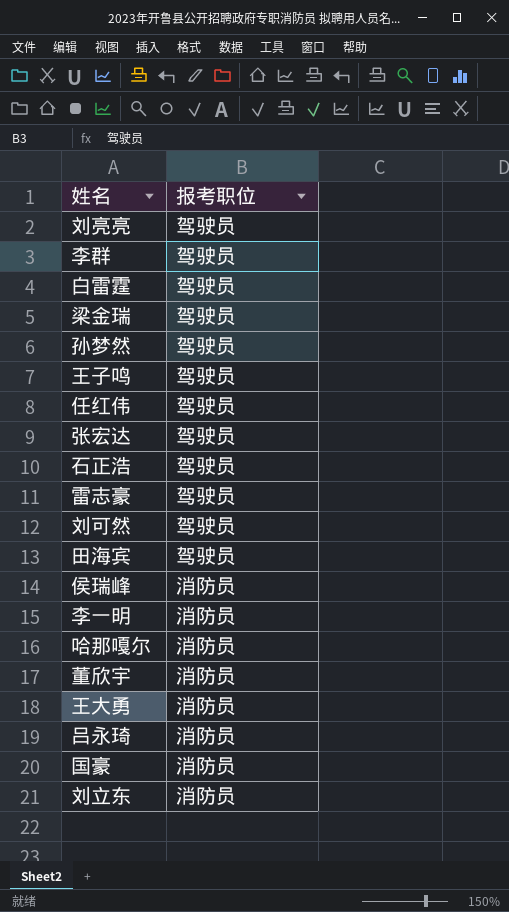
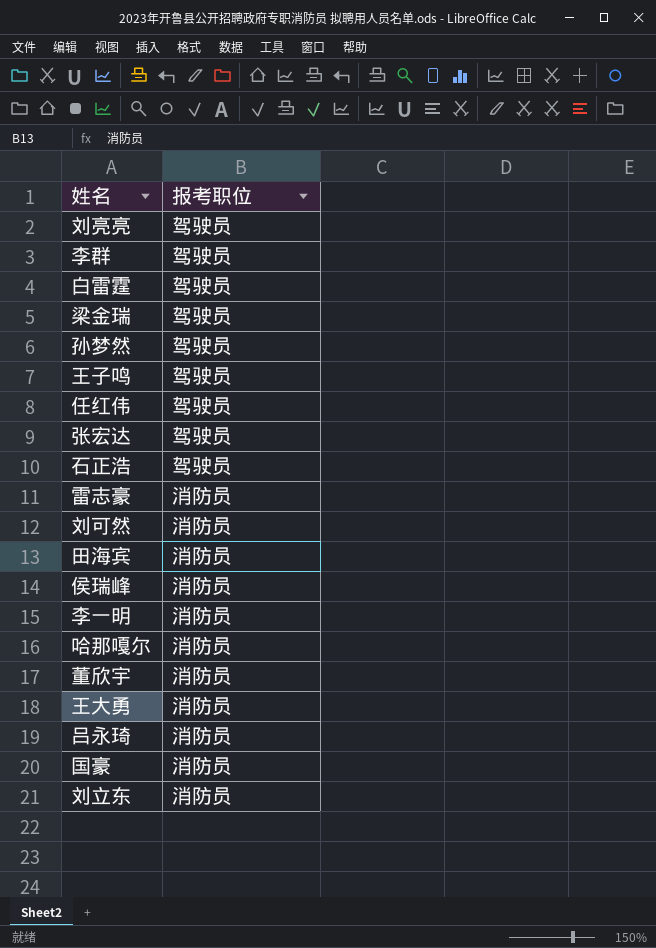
雷志豪 | 报考职位: 驾驶员 -> 消防员
刘可然 | 报考职位: 驾驶员 -> 消防员
田海宾 | 报考职位: 驾驶员 -> 消防员

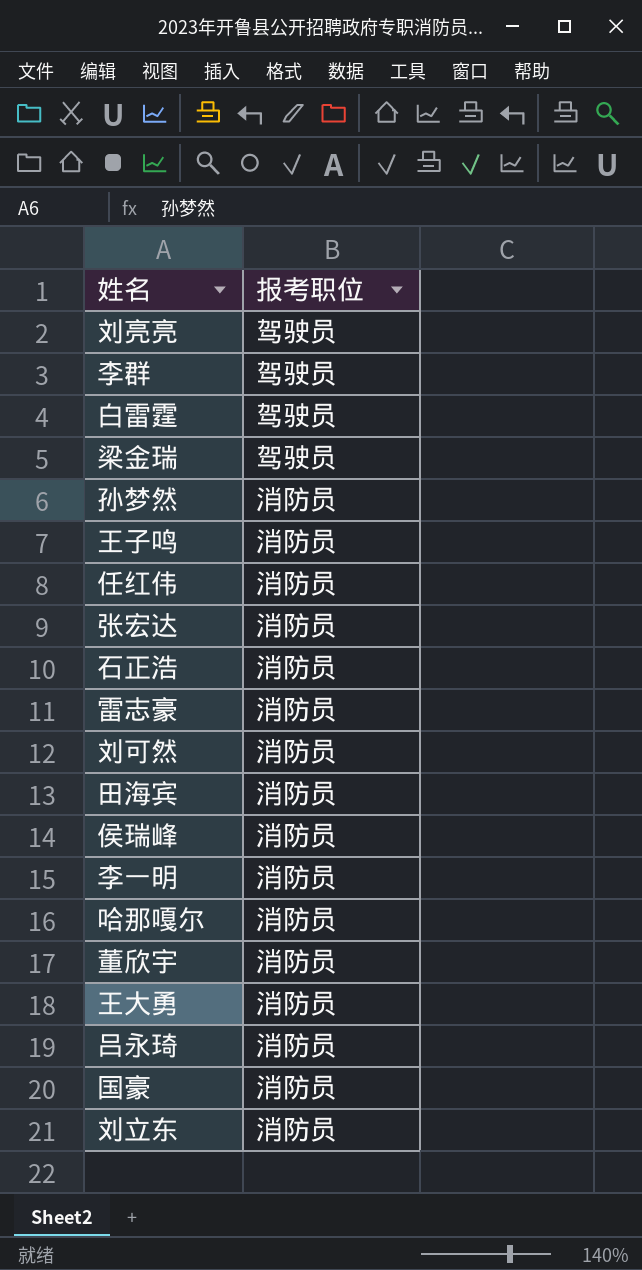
孙梦然 | 报考职位: 驾驶员 -> 消防员
王子鸣 | 报考职位: 驾驶员 -> 消防员
任红伟 | 报考职位: 驾驶员 -> 消防员
张宏达 | 报考职位: 驾驶员 -> 消防员
石正浩 | 报考职位: 驾驶员 -> 消防员

